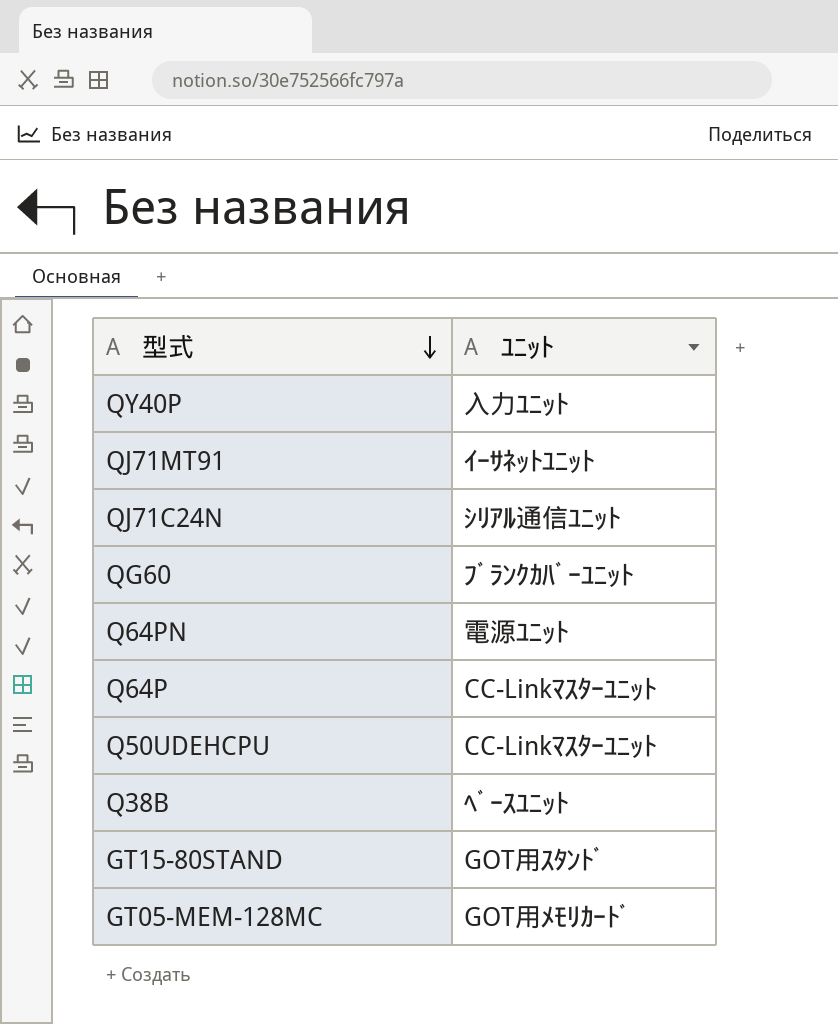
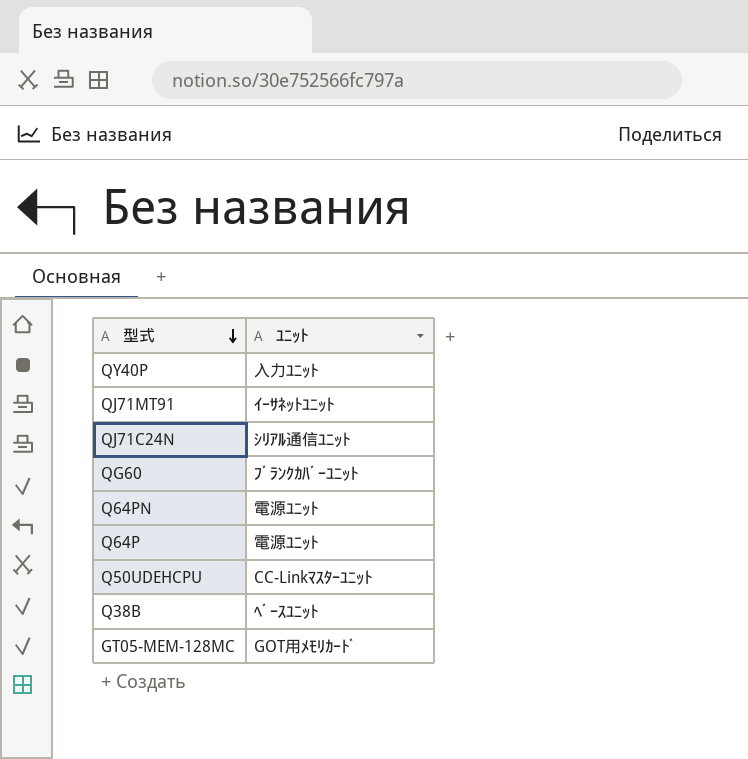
row GT15-80STAND: GOT用ｽﾀﾝﾄﾞ -> none
Q64P | ﾕﾆｯﾄ: CC-Linkﾏｽﾀｰﾕﾆｯﾄ -> 電源ﾕﾆｯﾄ

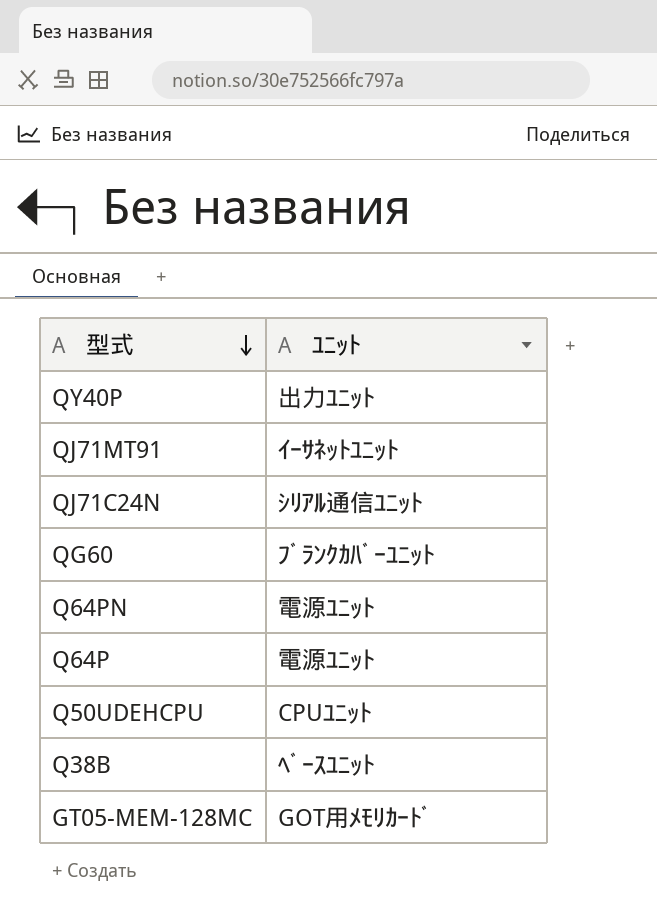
QY40P | ﾕﾆｯﾄ: 入力ﾕﾆｯﾄ -> 出力ﾕﾆｯﾄ
Q50UDEHCPU | ﾕﾆｯﾄ: CC-Linkﾏｽﾀｰﾕﾆｯﾄ -> CPUﾕﾆｯﾄ

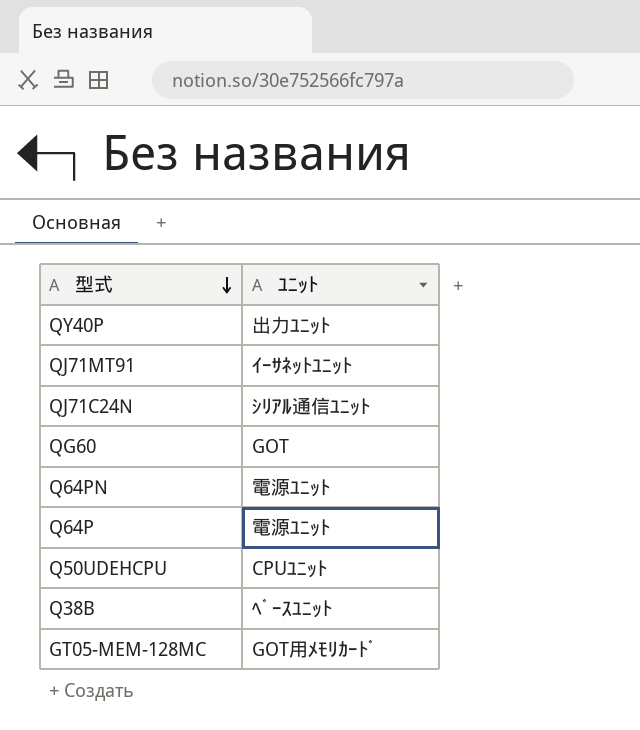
QG60 | ﾕﾆｯﾄ: ﾌﾞﾗﾝｸｶﾊﾞｰﾕﾆｯﾄ -> GOT

